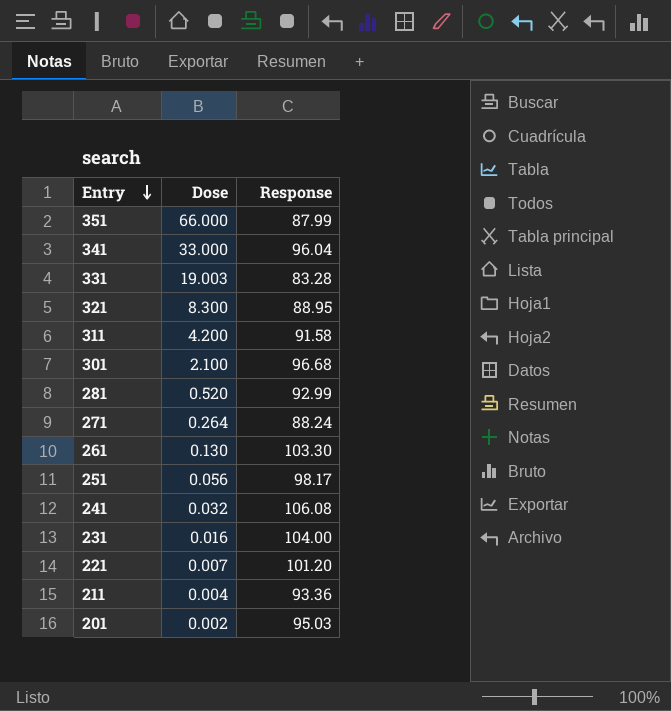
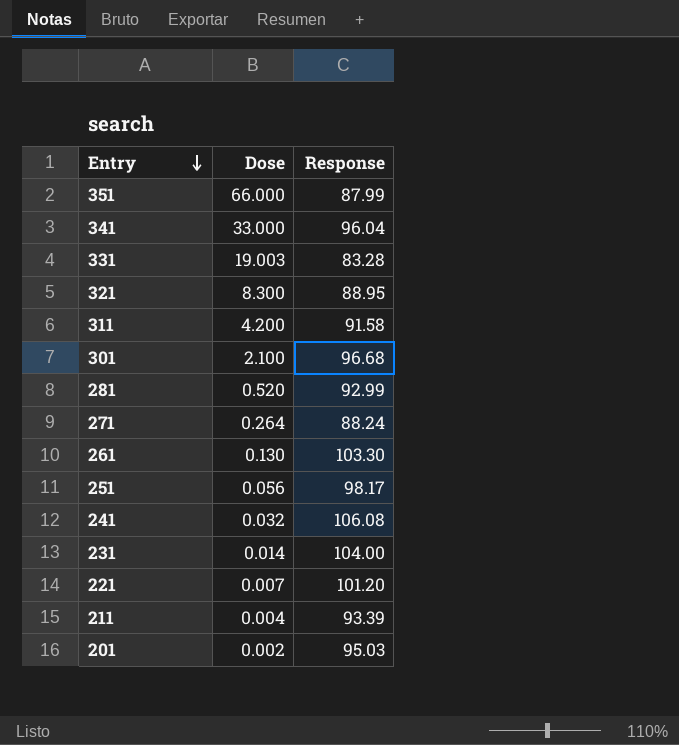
231 | Dose: 0.016 -> 0.014
211 | Response: 93.36 -> 93.39

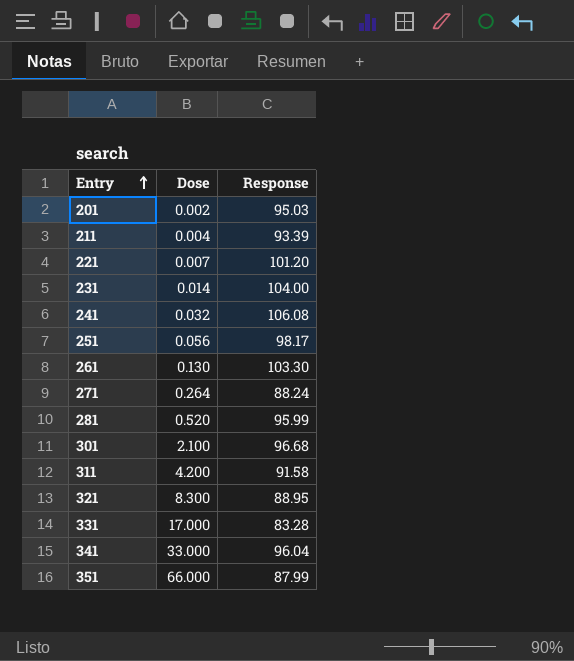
row order: Entry descending -> Entry ascending
281 | Response: 92.99 -> 95.99
331 | Dose: 19.003 -> 17.000

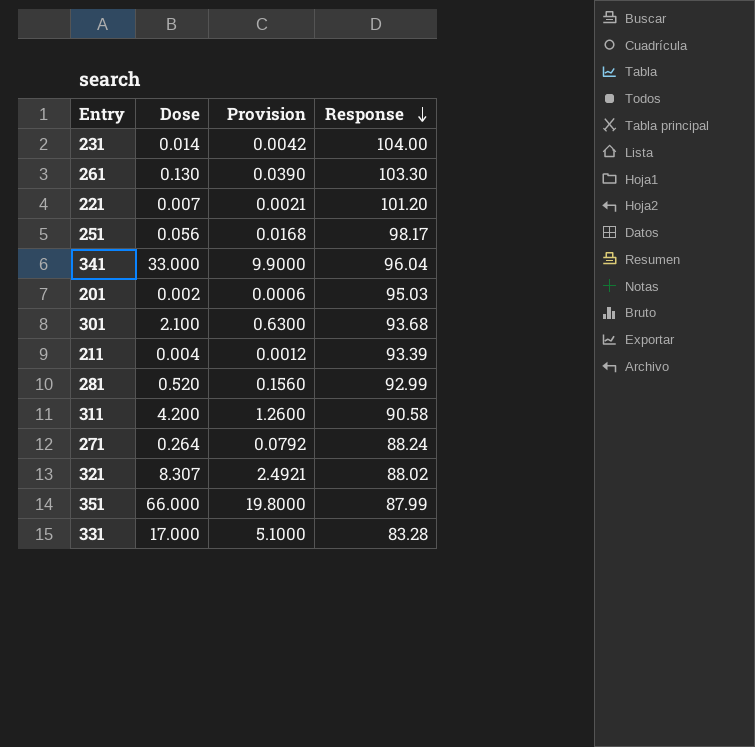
row order: Entry ascending -> Response descending
column Provision | formula: none -> [Dose] * 0.3
row 241: 0.032 | 106.08 -> none
301 | Response: 96.68 -> 93.68
281 | Response: 95.99 -> 92.99
311 | Response: 91.58 -> 90.58
321 | Dose: 8.300 -> 8.307
321 | Response: 88.95 -> 88.02

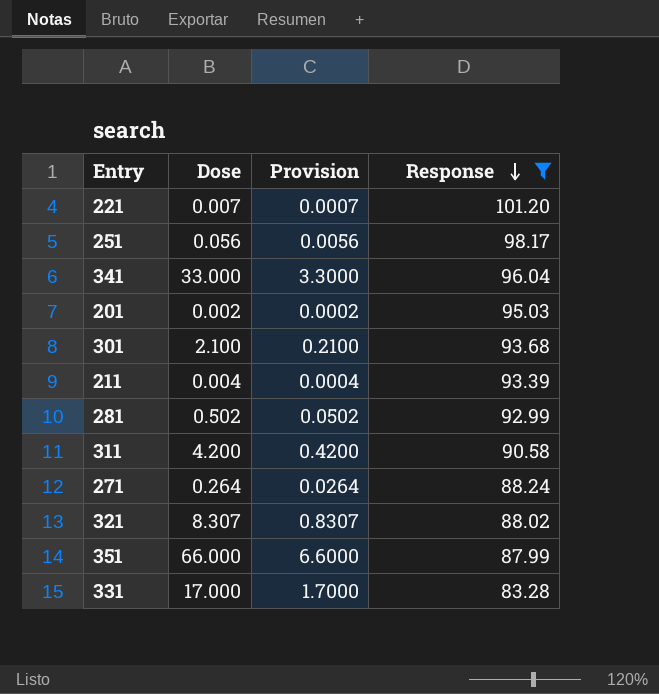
filter: none -> Response <= 101.20
column Provision | formula: [Dose] * 0.3 -> [Dose] * 0.1
281 | Dose: 0.520 -> 0.502

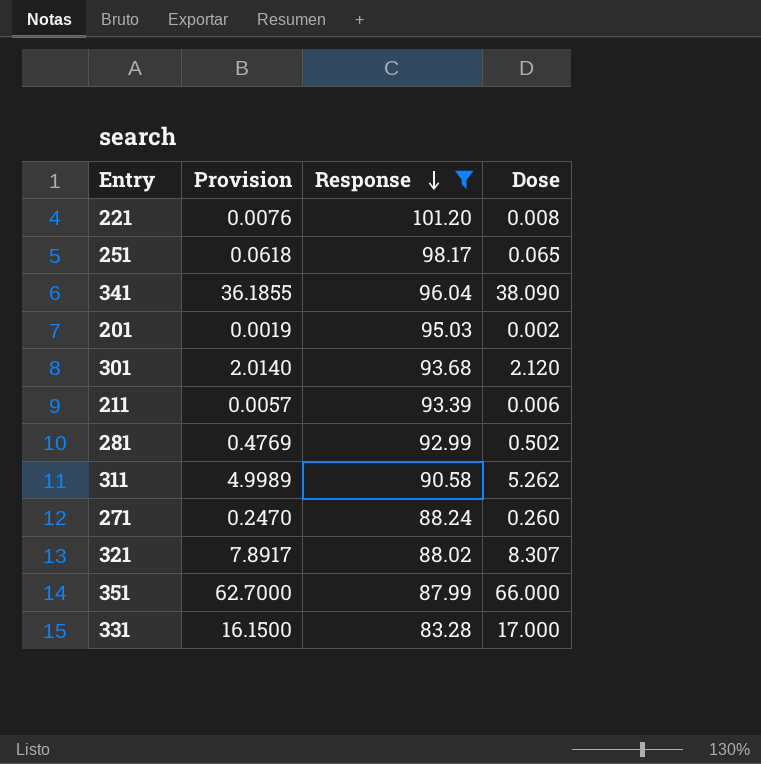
column Provision | formula: [Dose] * 0.1 -> [Dose] * 0.95
column Dose | position: 2 -> 4
221 | Dose: 0.007 -> 0.008
251 | Dose: 0.056 -> 0.065
341 | Dose: 33.000 -> 38.090
301 | Dose: 2.100 -> 2.120
211 | Dose: 0.004 -> 0.006
311 | Dose: 4.200 -> 5.262
271 | Dose: 0.264 -> 0.260

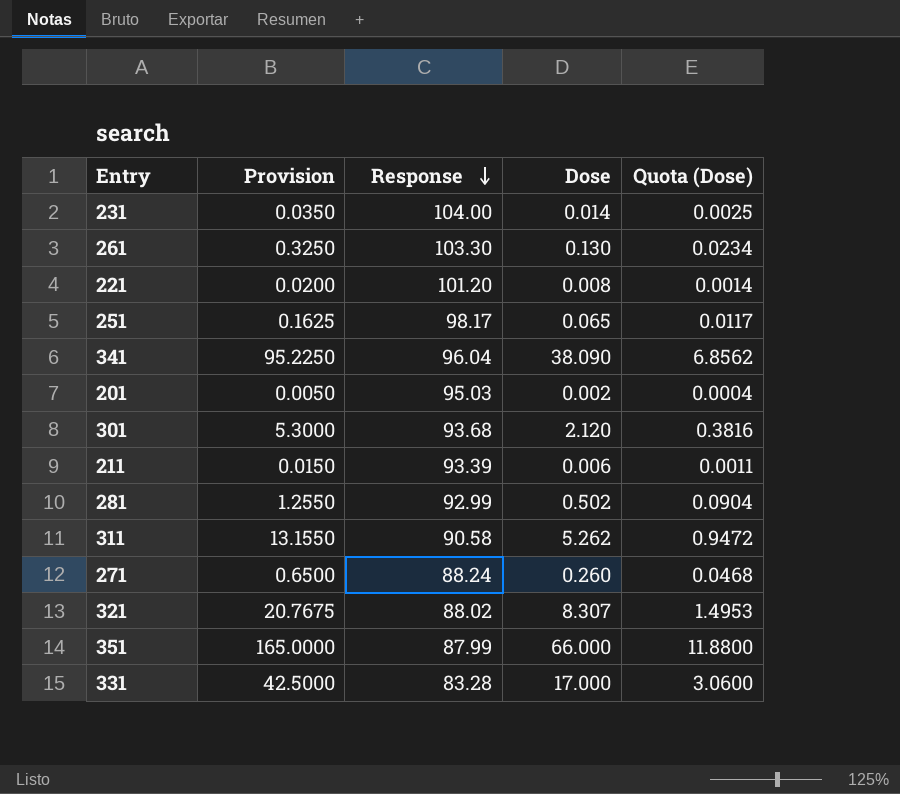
filter: Response <= 101.20 -> none
column Provision | formula: [Dose] * 0.95 -> [Dose] * 2.5
column Quota (Dose) | formula: none -> [Dose] * 0.18

